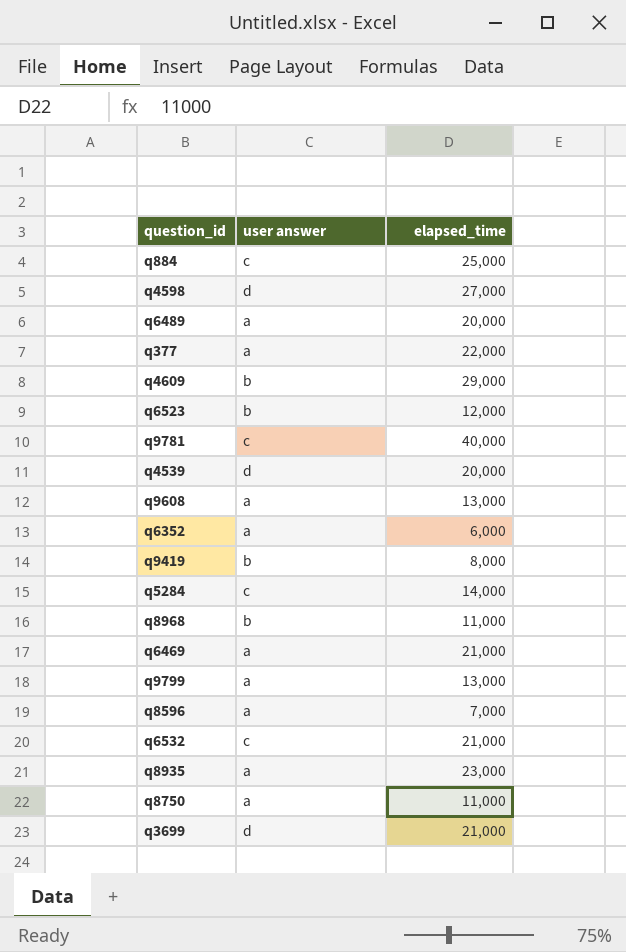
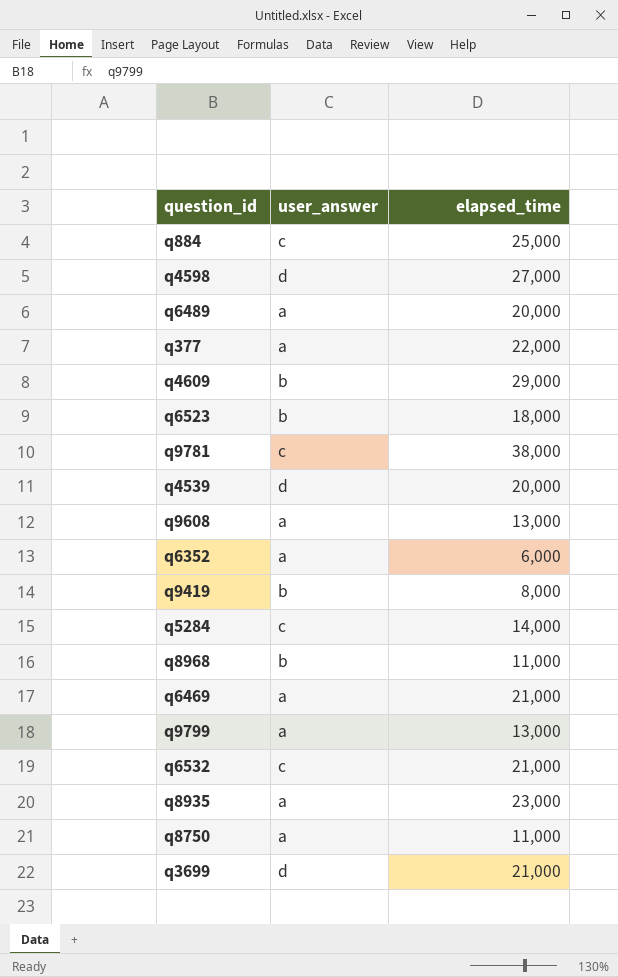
column name: user answer -> user_answer
row q8596: a | 7,000 -> none
q6523 | elapsed_time: 12,000 -> 18,000
q9781 | elapsed_time: 40,000 -> 38,000

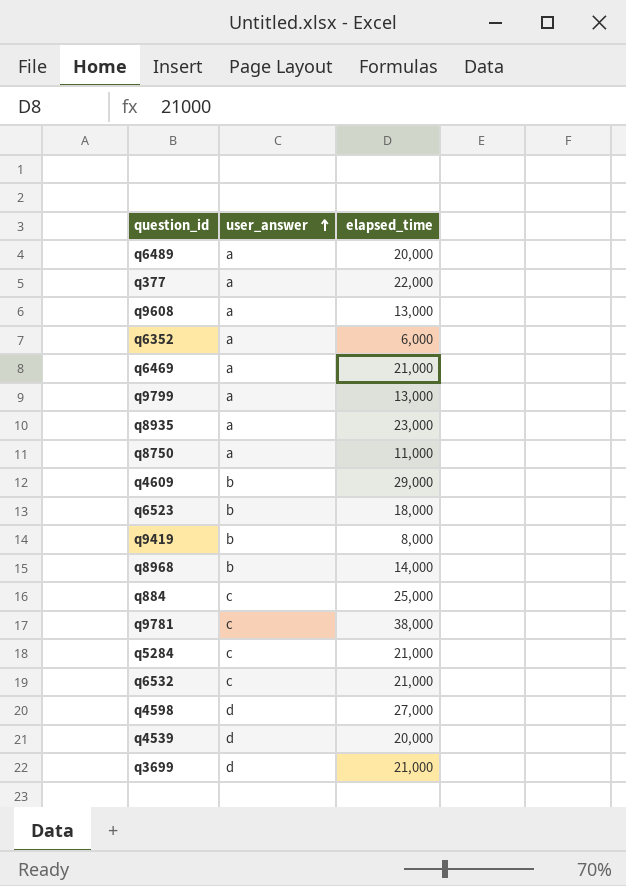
row order: none -> user_answer ascending
q8968 | elapsed_time: 11,000 -> 14,000
q5284 | elapsed_time: 14,000 -> 21,000

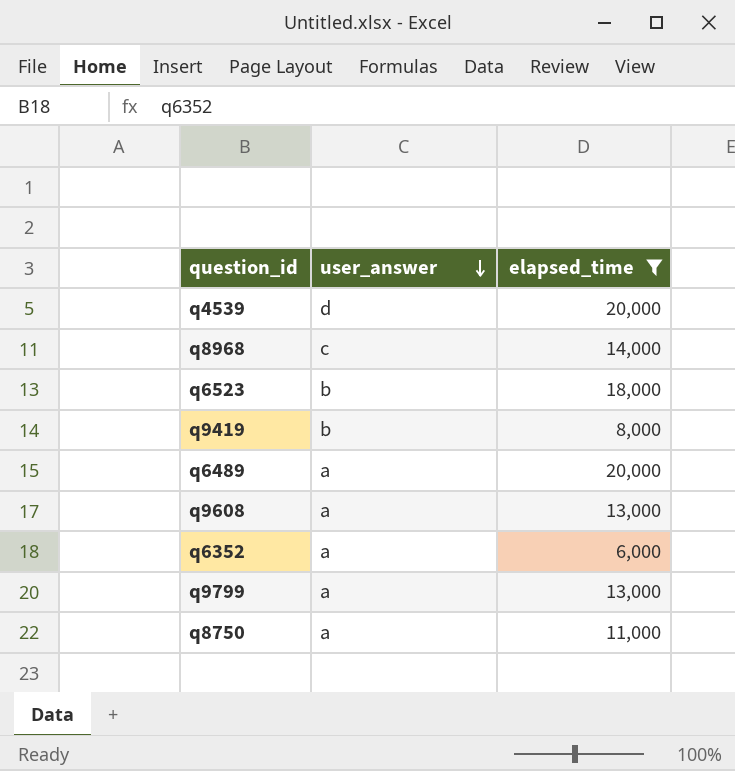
filter: none -> elapsed_time <= 20,000
row order: user_answer ascending -> user_answer descending
q8968 | user_answer: b -> c

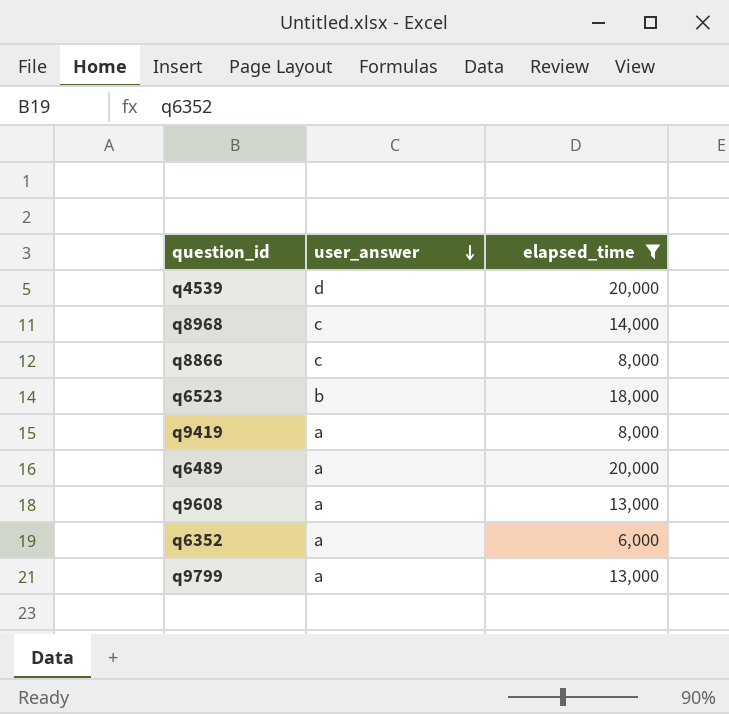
row q8750: a | 11,000 -> none
row q8866: none -> c | 8,000
q9419 | user_answer: b -> a

